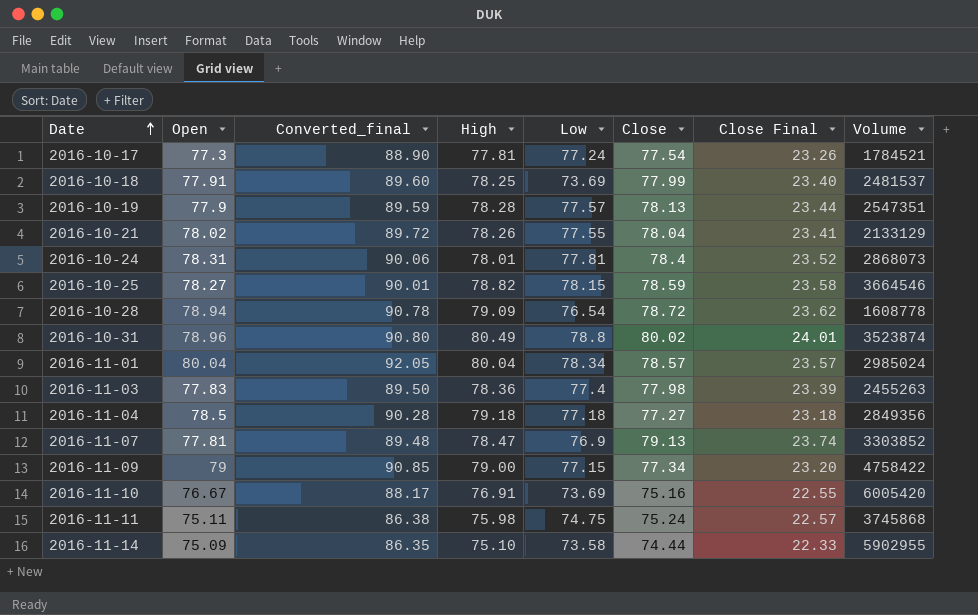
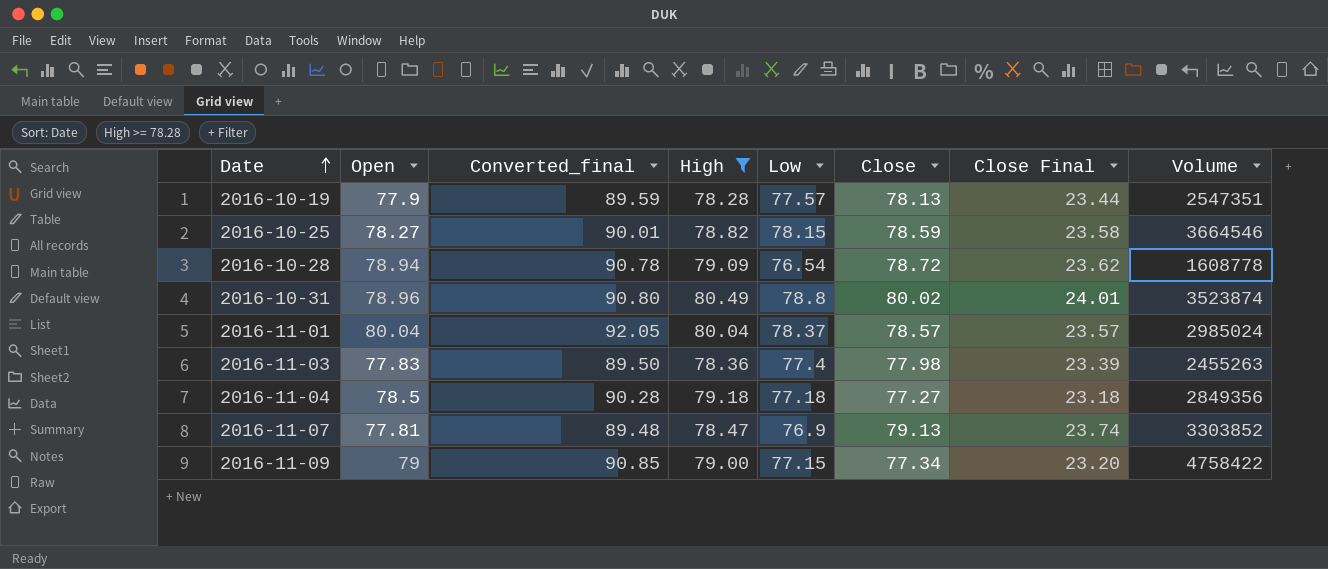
filter: none -> High >= 78.28
2016-11-01 | Low: 78.34 -> 78.37

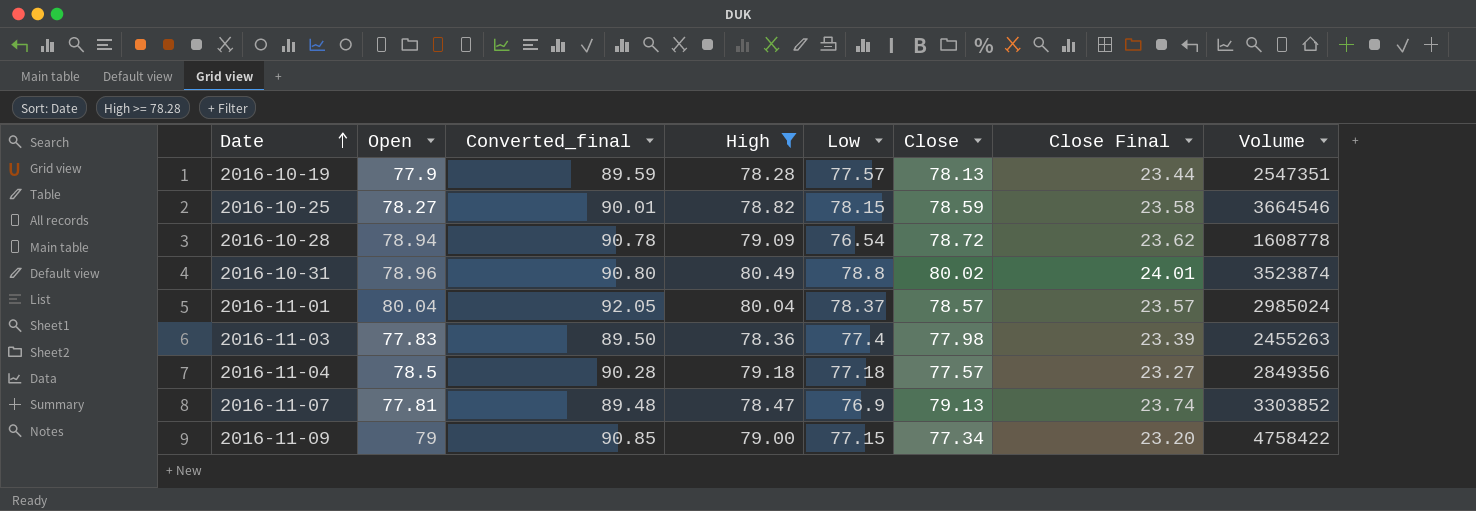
2016-11-04 | Close: 77.27 -> 77.57
2016-11-04 | Close Final: 23.18 -> 23.27

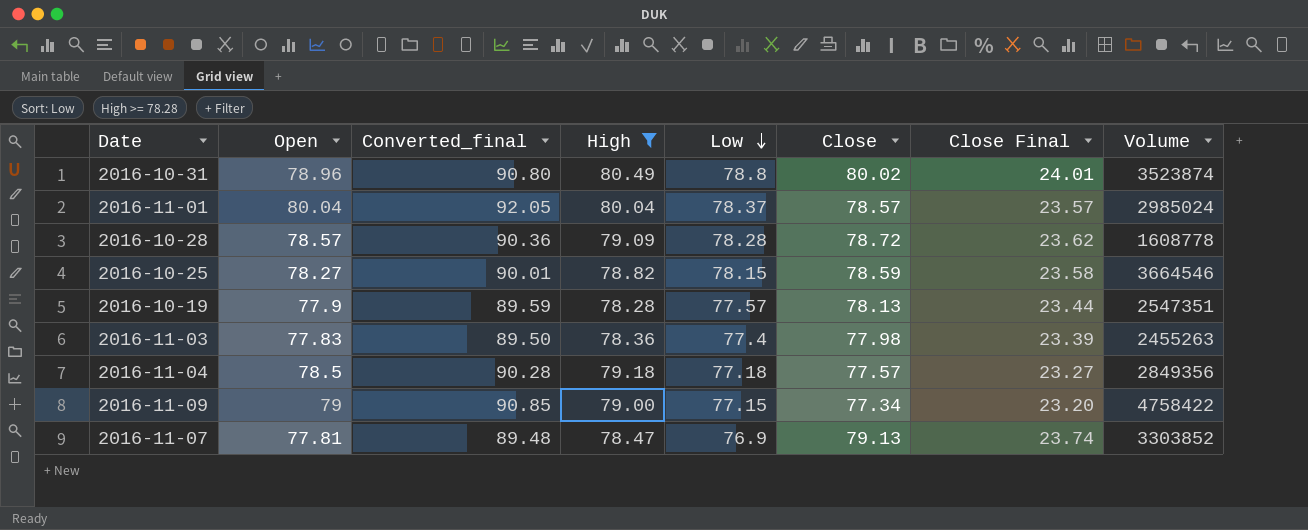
row order: Date ascending -> Low descending
2016-10-28 | Open: 78.94 -> 78.57
2016-10-28 | Converted_final: 90.78 -> 90.36
2016-10-28 | Low: 76.54 -> 78.28

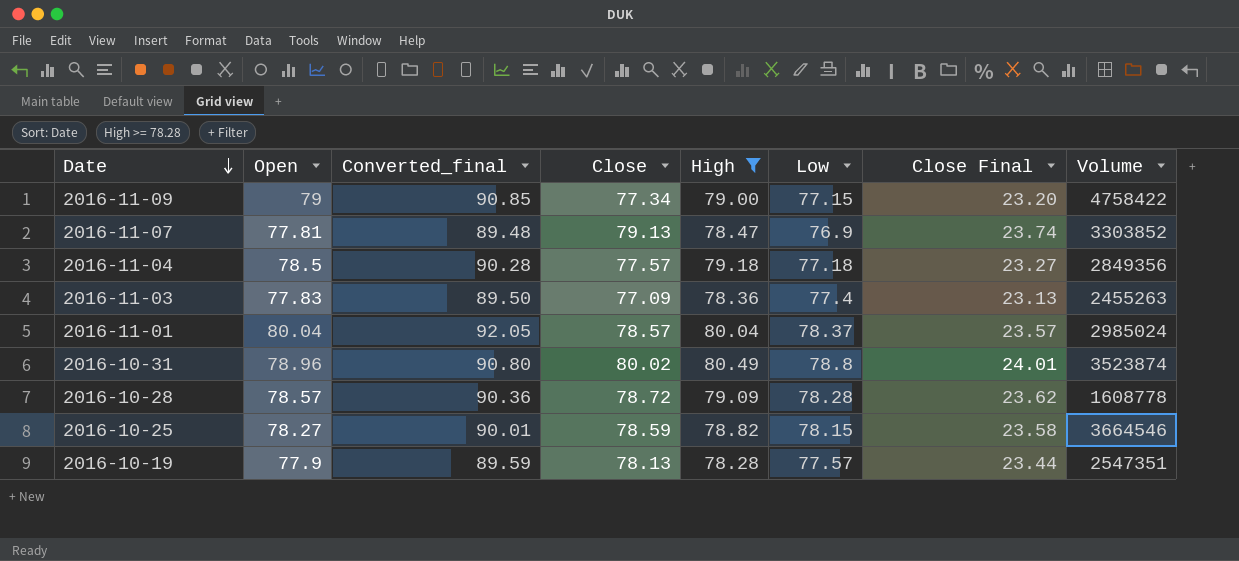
row order: Low descending -> Date descending
column Close | position: 6 -> 4
2016-11-03 | Close: 77.98 -> 77.09
2016-11-03 | Close Final: 23.39 -> 23.13

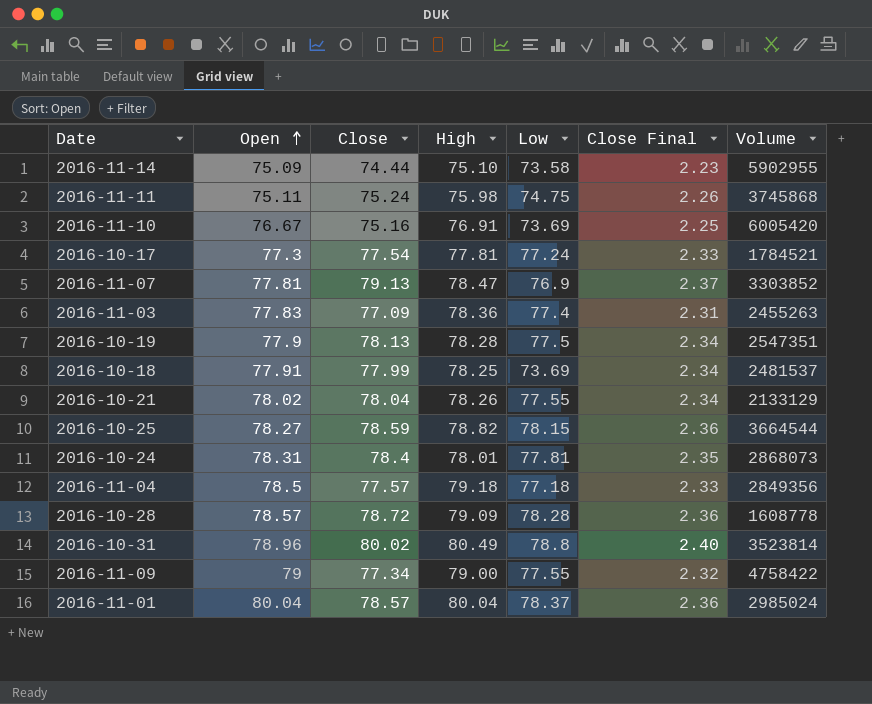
filter: High >= 78.28 -> none
row order: Date descending -> Open ascending
column Converted_final | formula: [Open] * 1.15 -> none
column Close Final | formula: [Close] * 0.3 -> [Close] * 0.03
2016-10-19 | Low: 77.57 -> 77.5
2016-10-25 | Volume: 3664546 -> 3664544
2016-10-31 | Volume: 3523874 -> 3523814
2016-11-09 | Low: 77.15 -> 77.55

